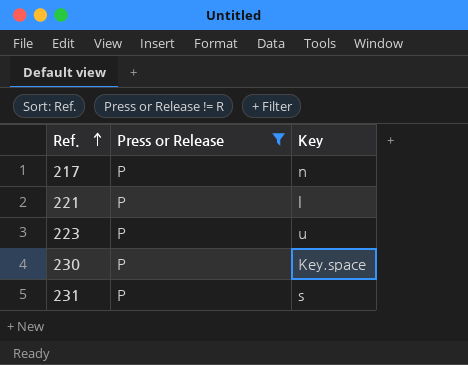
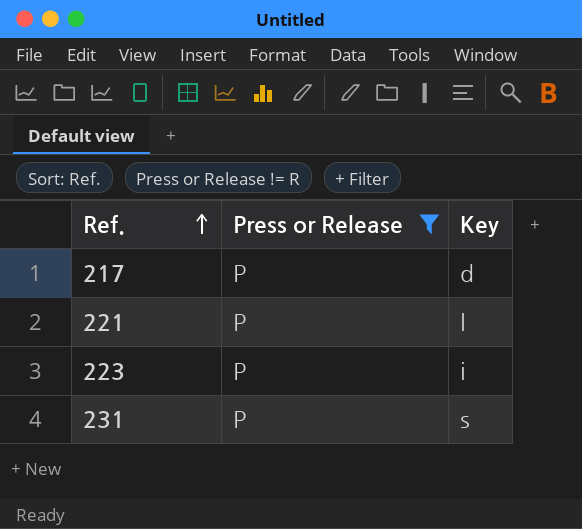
row 230: P | Key.space -> none
217 | Key: n -> d
223 | Key: u -> i

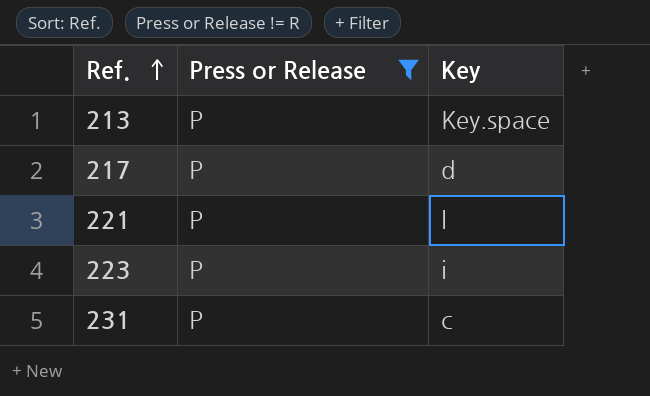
row 213: none -> P | Key.space
231 | Key: s -> c

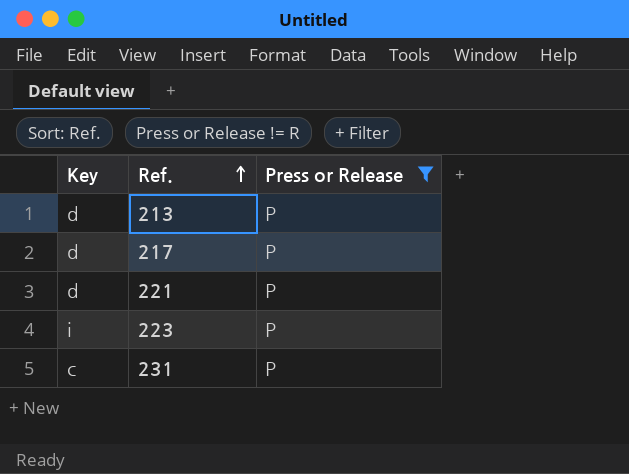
column Key | position: 3 -> 1
213 | Key: Key.space -> d
221 | Key: l -> d

